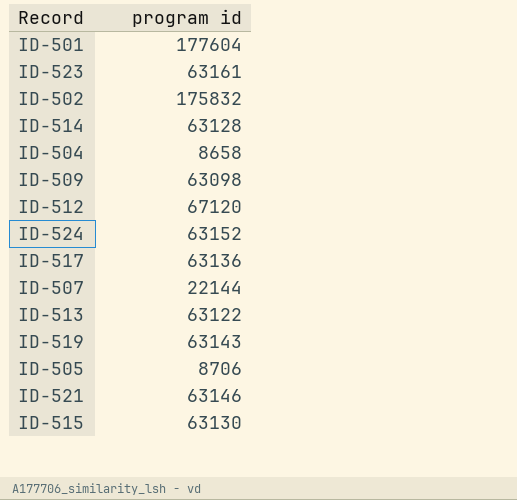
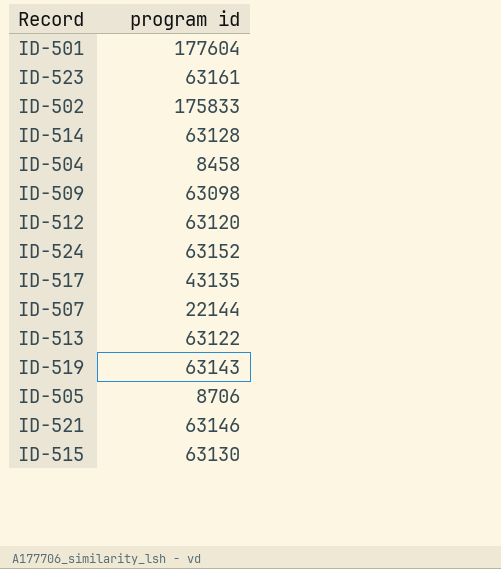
ID-502 | program id: 175832 -> 175833
ID-504 | program id: 8658 -> 8458
ID-512 | program id: 67120 -> 63120
ID-517 | program id: 63136 -> 43135

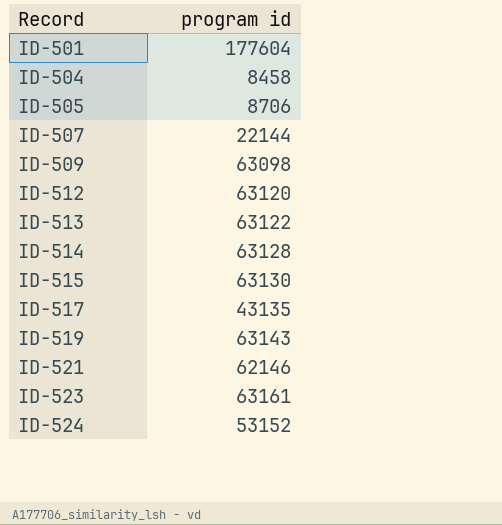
row order: none -> Record ascending
row ID-502: 175833 -> none
ID-521 | program id: 63146 -> 62146
ID-524 | program id: 63152 -> 53152

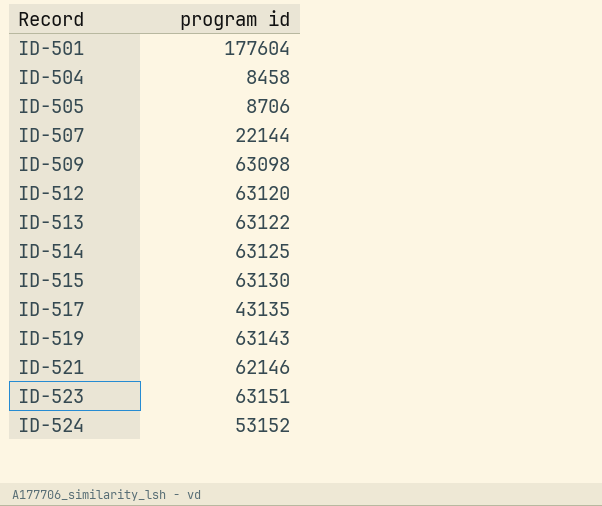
ID-514 | program id: 63128 -> 63125
ID-523 | program id: 63161 -> 63151

